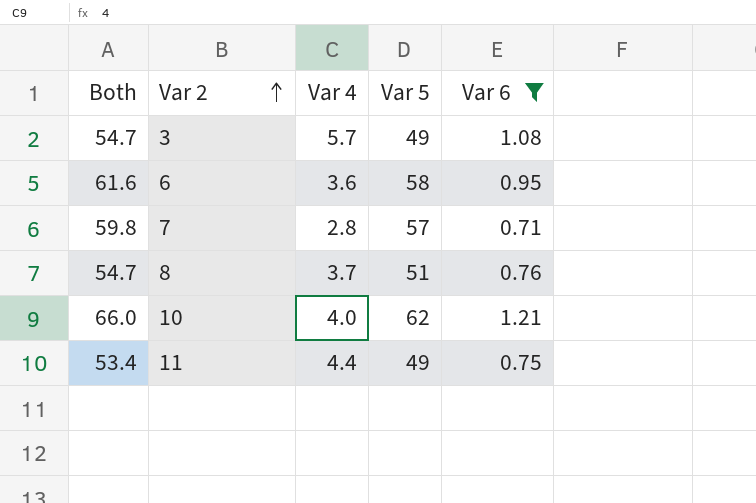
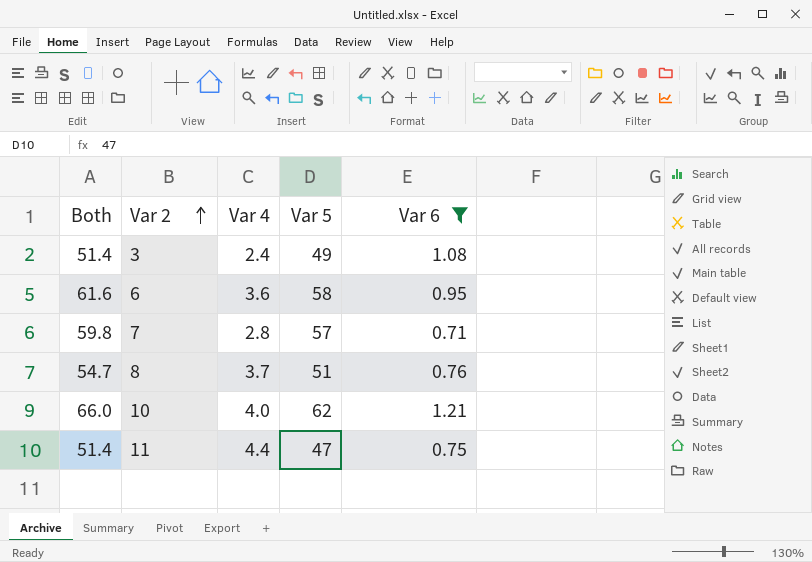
3 | Both: 54.7 -> 51.4
3 | Var 4: 5.7 -> 2.4
11 | Both: 53.4 -> 51.4
11 | Var 5: 49 -> 47

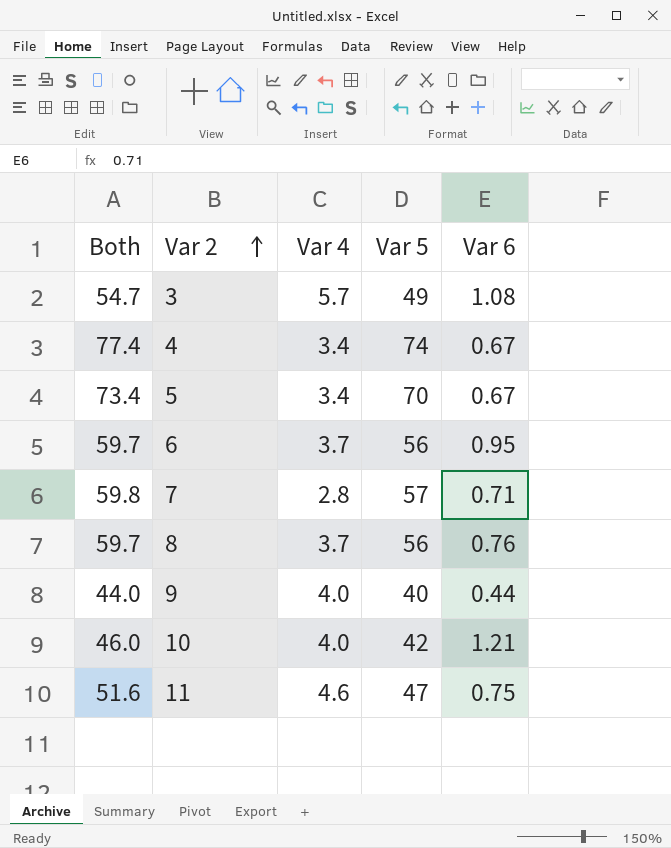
filter: Var 6 >= 0.71 -> none
3 | Both: 51.4 -> 54.7
3 | Var 4: 2.4 -> 5.7
6 | Both: 61.6 -> 59.7
6 | Var 4: 3.6 -> 3.7
6 | Var 5: 58 -> 56
8 | Both: 54.7 -> 59.7
8 | Var 5: 51 -> 56
10 | Both: 66.0 -> 46.0
10 | Var 5: 62 -> 42
11 | Both: 51.4 -> 51.6
11 | Var 4: 4.4 -> 4.6

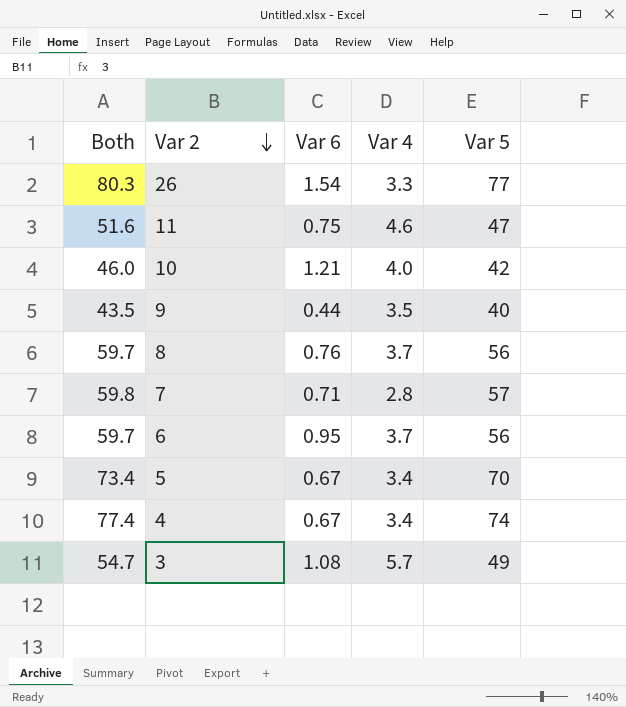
row order: Var 2 ascending -> Var 2 descending
column Var 6 | position: 5 -> 3
row 26: none -> 80.3 | 1.54 | 3.3 | 77
9 | Both: 44.0 -> 43.5
9 | Var 4: 4.0 -> 3.5

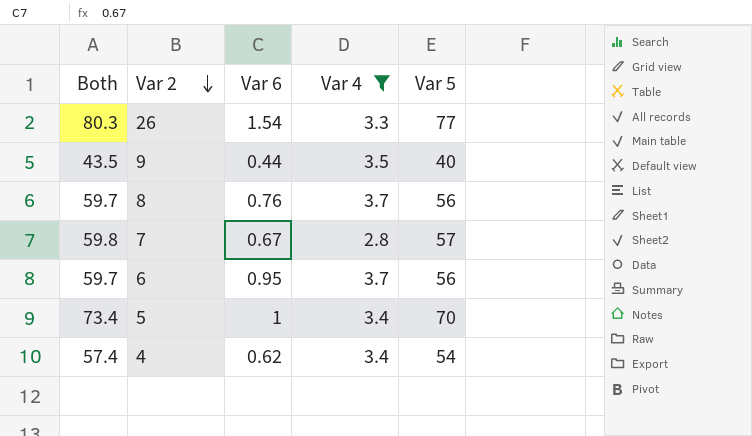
filter: none -> Var 4 <= 3.7
7 | Var 6: 0.71 -> 0.67
5 | Var 6: 0.67 -> 1
4 | Both: 77.4 -> 57.4
4 | Var 6: 0.67 -> 0.62
4 | Var 5: 74 -> 54

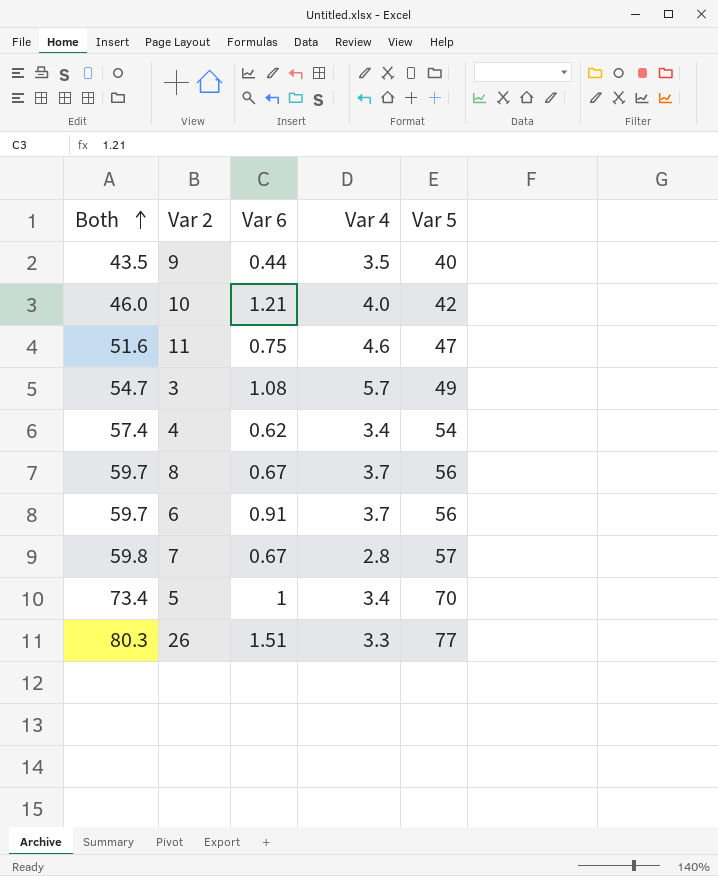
filter: Var 4 <= 3.7 -> none
row order: Var 2 descending -> Both ascending
8 | Var 6: 0.76 -> 0.67
6 | Var 6: 0.95 -> 0.91
26 | Var 6: 1.54 -> 1.51

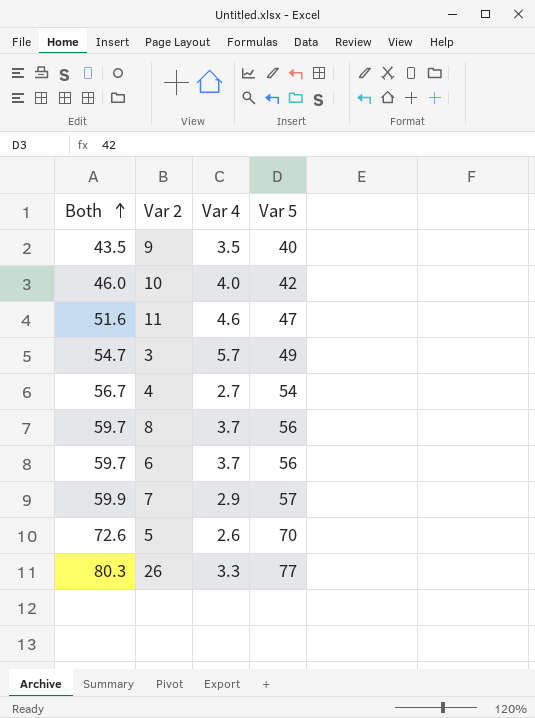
column Var 6 | position: 3 -> none
4 | Both: 57.4 -> 56.7
4 | Var 4: 3.4 -> 2.7
7 | Both: 59.8 -> 59.9
7 | Var 4: 2.8 -> 2.9
5 | Both: 73.4 -> 72.6
5 | Var 4: 3.4 -> 2.6

